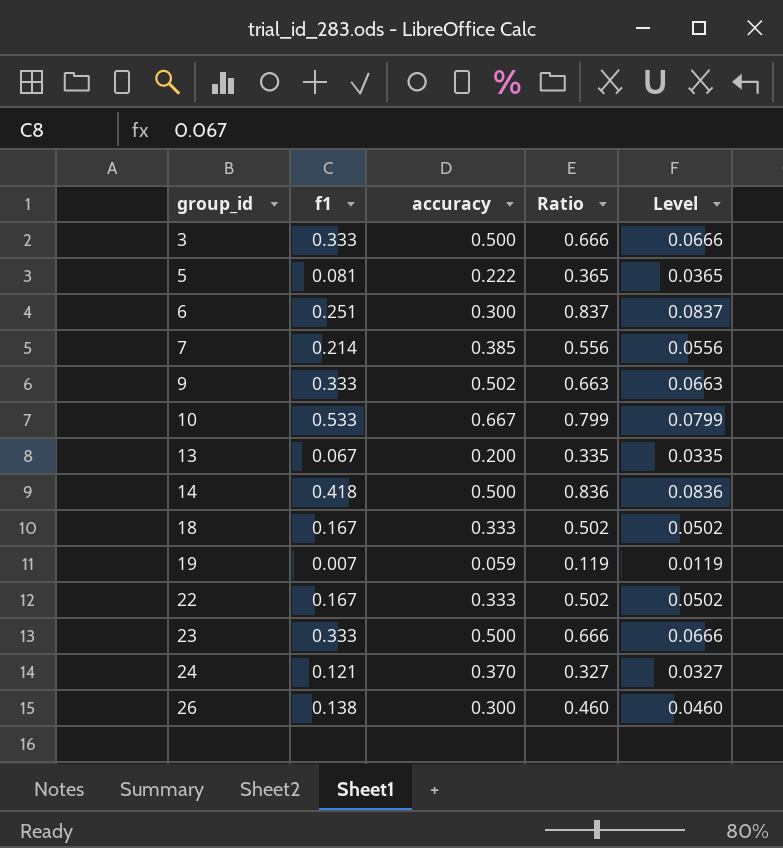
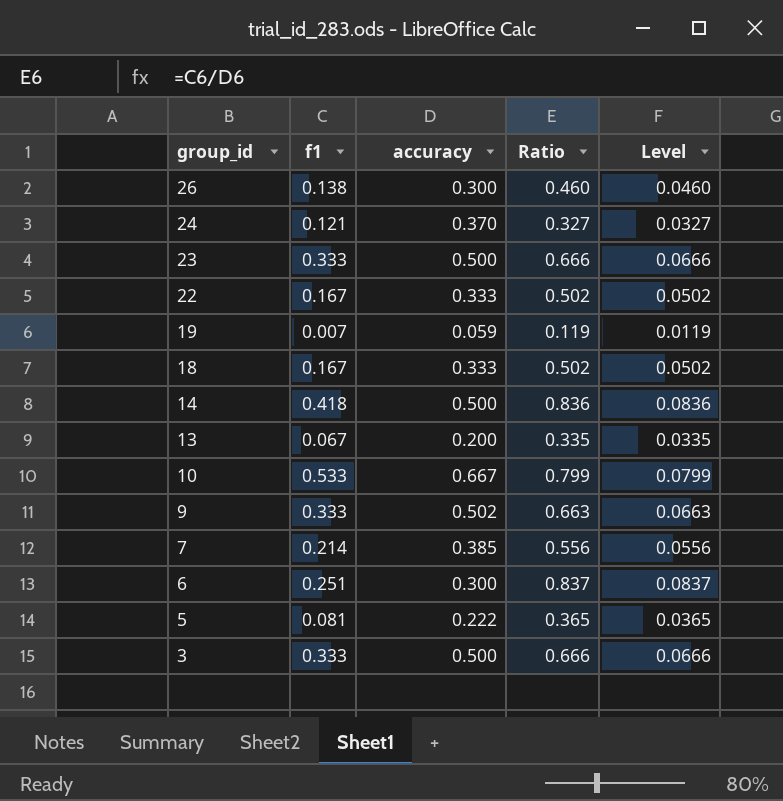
row order: group_id ascending -> group_id descending

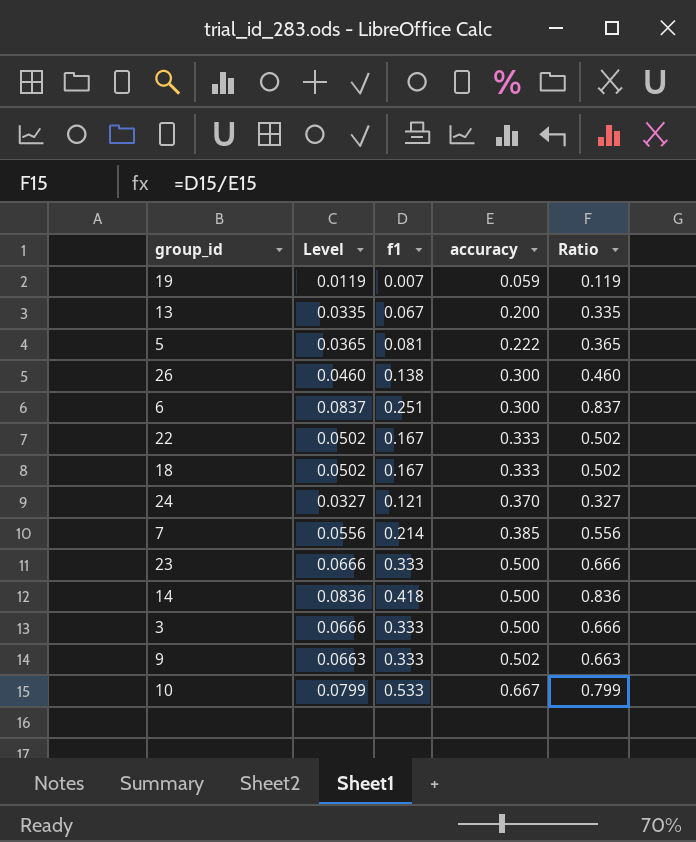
row order: group_id descending -> accuracy ascending
column Level | position: 5 -> 2

